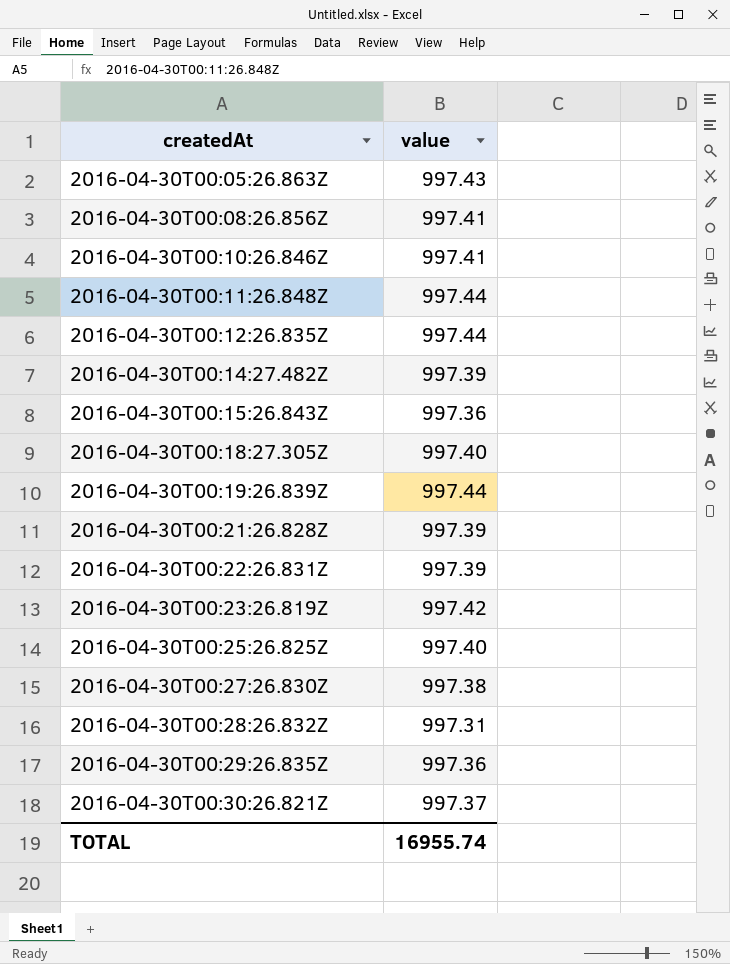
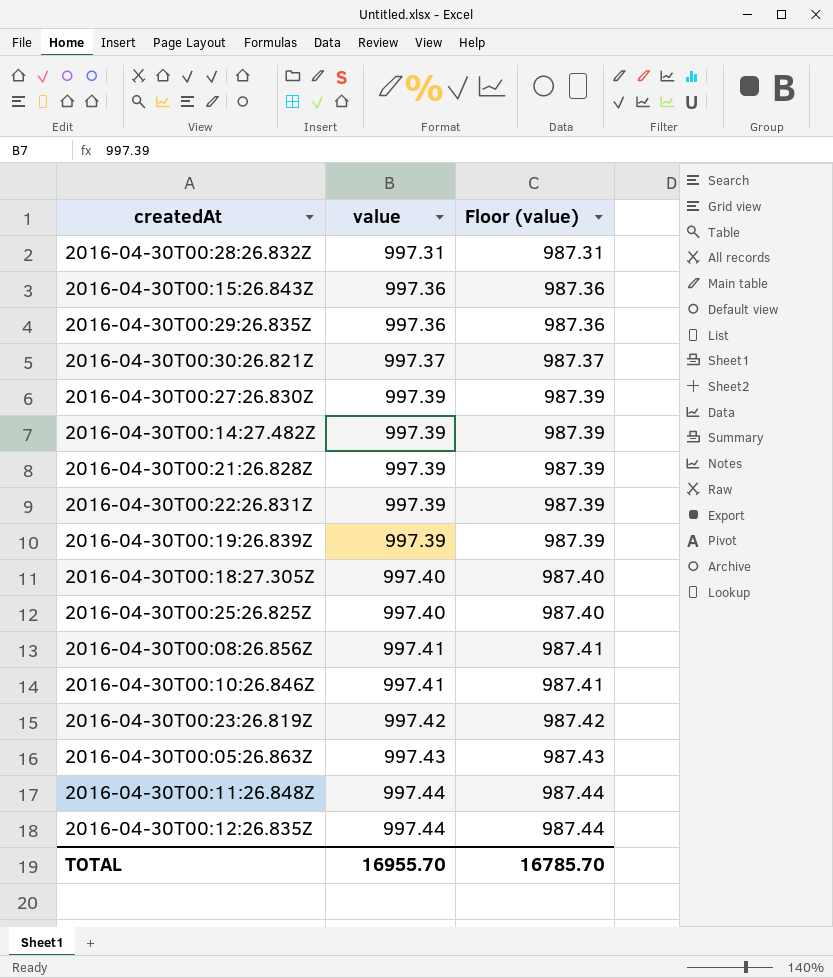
row order: createdAt ascending -> value ascending
column Floor (value) | formula: none -> [value] - 10
2016-04-30T00:27:26.830Z | value: 997.38 -> 997.39
2016-04-30T00:19:26.839Z | value: 997.44 -> 997.39
TOTAL | value: 16955.74 -> 16955.70

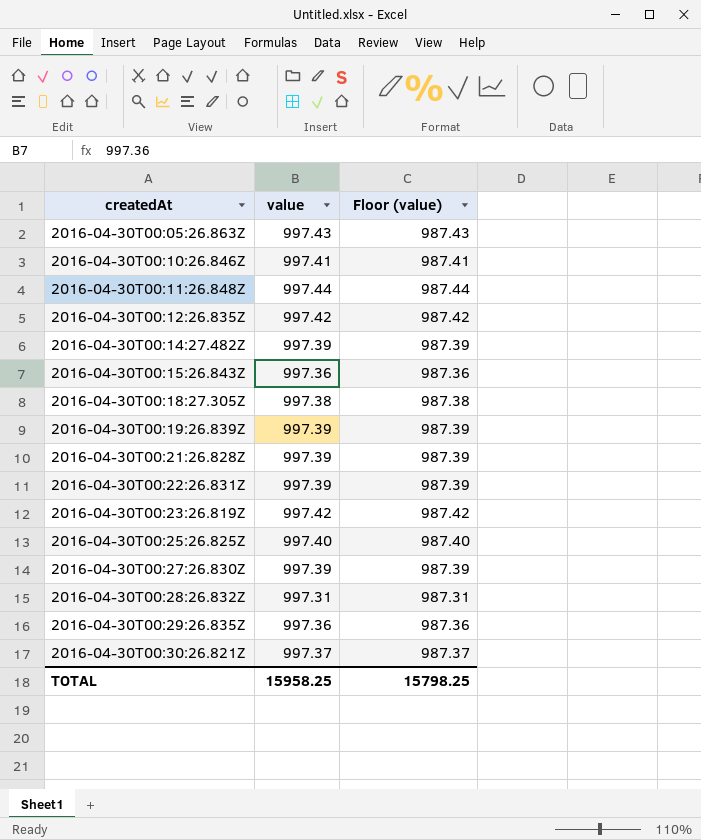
row order: value ascending -> createdAt ascending
row 2016-04-30T00:08:26.856Z: 997.41 | 987.41 -> none
2016-04-30T00:12:26.835Z | value: 997.44 -> 997.42
2016-04-30T00:12:26.835Z | Floor (value): 987.44 -> 987.42
2016-04-30T00:18:27.305Z | value: 997.40 -> 997.38
2016-04-30T00:18:27.305Z | Floor (value): 987.40 -> 987.38
TOTAL | value: 16955.70 -> 15958.25
TOTAL | Floor (value): 16785.70 -> 15798.25

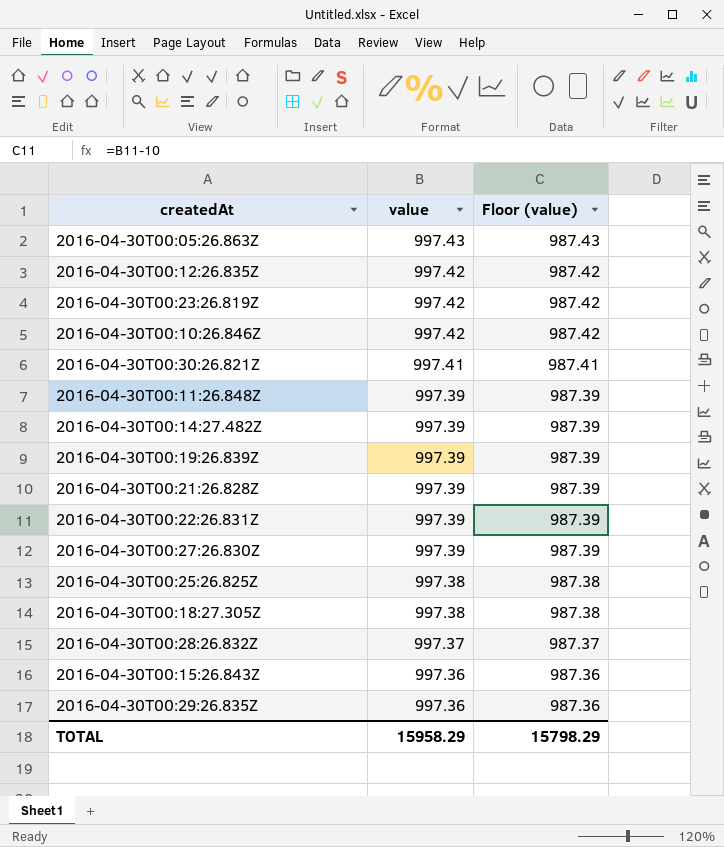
row order: createdAt ascending -> value descending
2016-04-30T00:10:26.846Z | value: 997.41 -> 997.42
2016-04-30T00:10:26.846Z | Floor (value): 987.41 -> 987.42
2016-04-30T00:30:26.821Z | value: 997.37 -> 997.41
2016-04-30T00:30:26.821Z | Floor (value): 987.37 -> 987.41
2016-04-30T00:11:26.848Z | value: 997.44 -> 997.39
2016-04-30T00:11:26.848Z | Floor (value): 987.44 -> 987.39
2016-04-30T00:25:26.825Z | value: 997.40 -> 997.38
2016-04-30T00:25:26.825Z | Floor (value): 987.40 -> 987.38
2016-04-30T00:28:26.832Z | value: 997.31 -> 997.37
2016-04-30T00:28:26.832Z | Floor (value): 987.31 -> 987.37
TOTAL | value: 15958.25 -> 15958.29
TOTAL | Floor (value): 15798.25 -> 15798.29

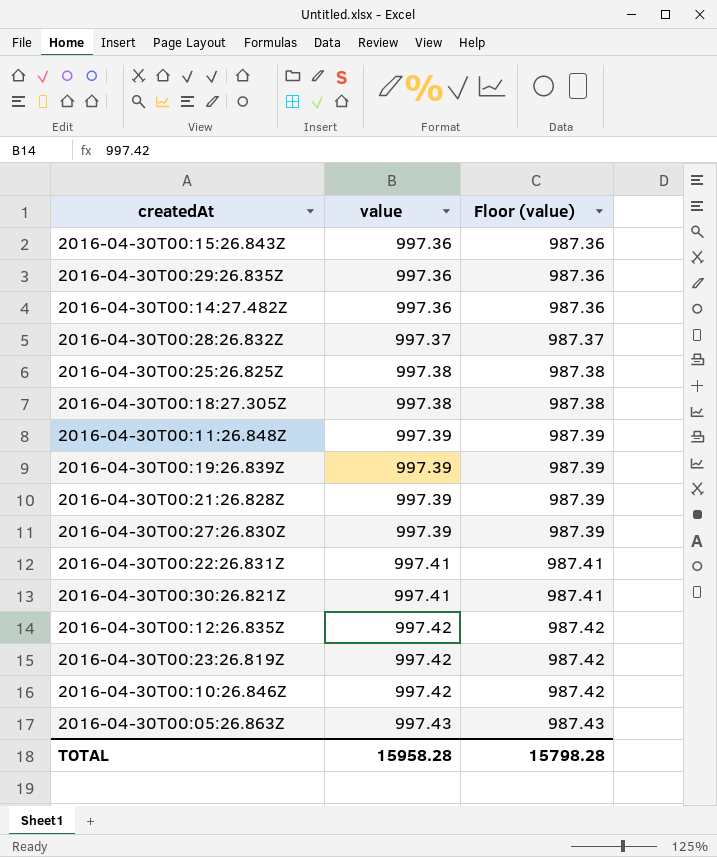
row order: value descending -> value ascending
2016-04-30T00:14:27.482Z | value: 997.39 -> 997.36
2016-04-30T00:14:27.482Z | Floor (value): 987.39 -> 987.36
2016-04-30T00:22:26.831Z | value: 997.39 -> 997.41
2016-04-30T00:22:26.831Z | Floor (value): 987.39 -> 987.41
TOTAL | value: 15958.29 -> 15958.28
TOTAL | Floor (value): 15798.29 -> 15798.28

